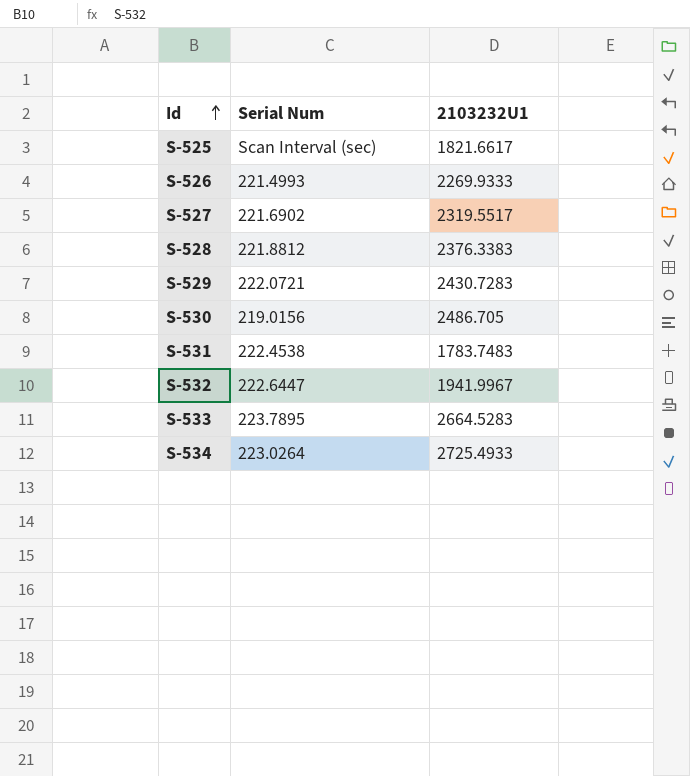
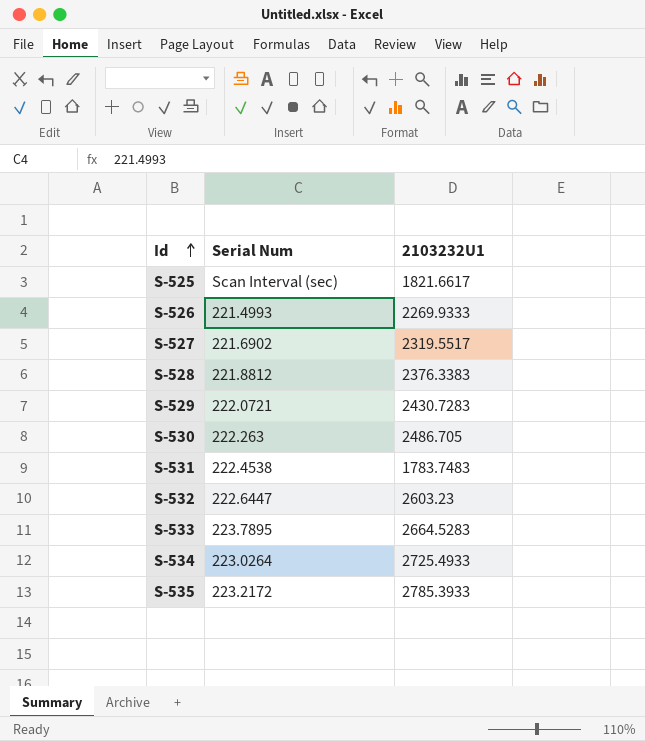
S-530 | Serial Num: 219.0156 -> 222.263
S-532 | 2103232U1: 1941.9967 -> 2603.23
row S-535: none -> 223.2172 | 2785.3933

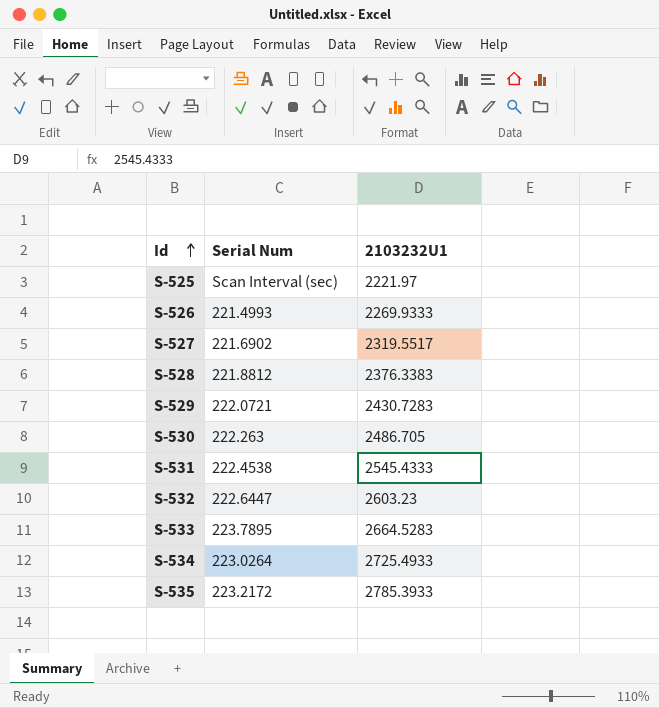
S-525 | 2103232U1: 1821.6617 -> 2221.97
S-531 | 2103232U1: 1783.7483 -> 2545.4333

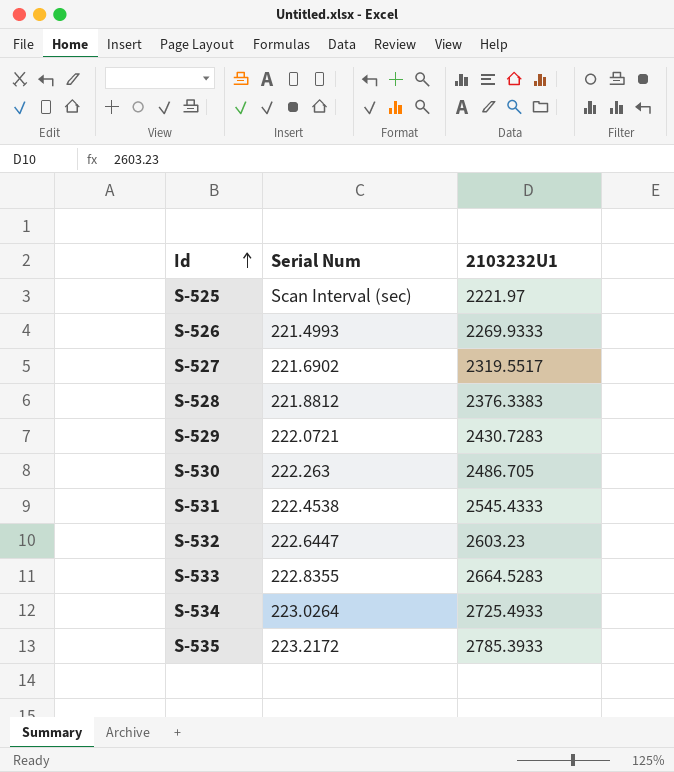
S-533 | Serial Num: 223.7895 -> 222.8355

